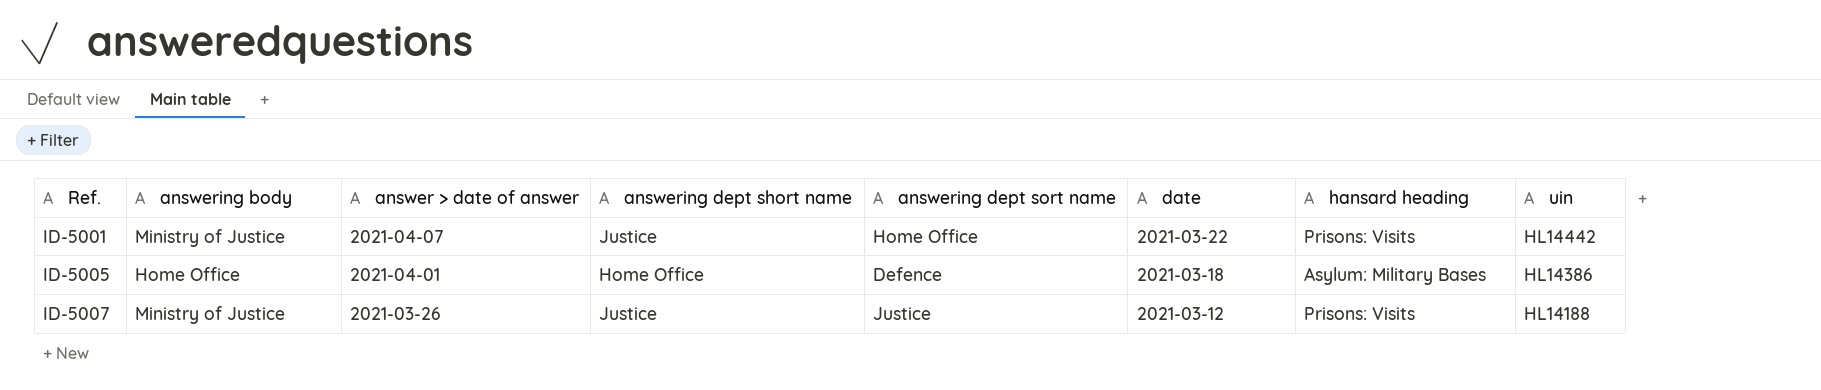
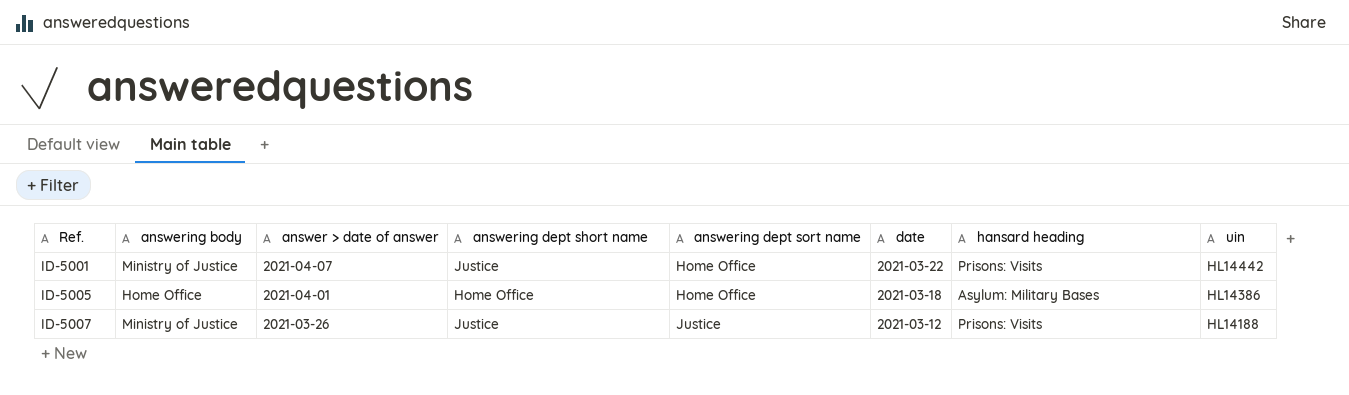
ID-5005 | answering dept sort name: Defence -> Home Office

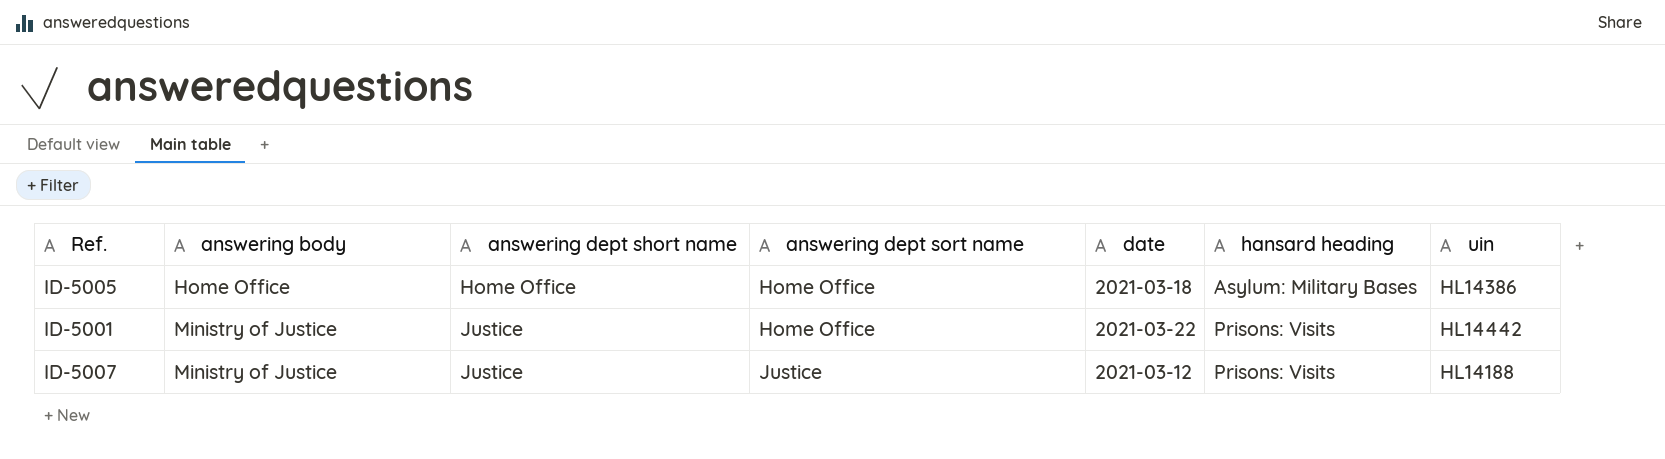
row order: Ref. ascending -> answering body ascending
column answer > date of answer | position: 3 -> none

